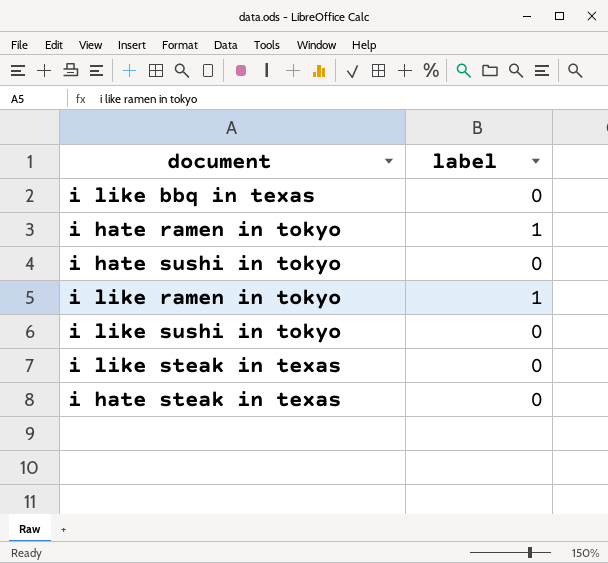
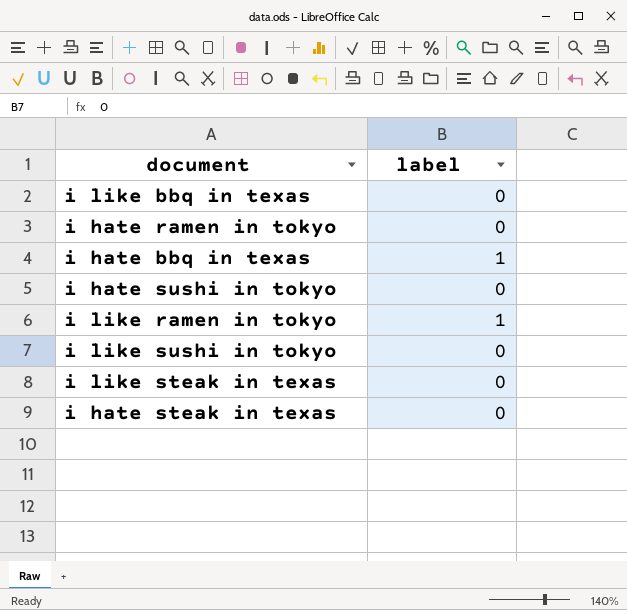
i hate ramen in tokyo | label: 1 -> 0
row i hate bbq in texas: none -> 1

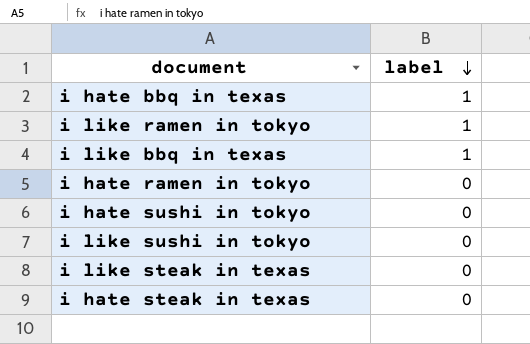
row order: none -> label descending
i like bbq in texas | label: 0 -> 1

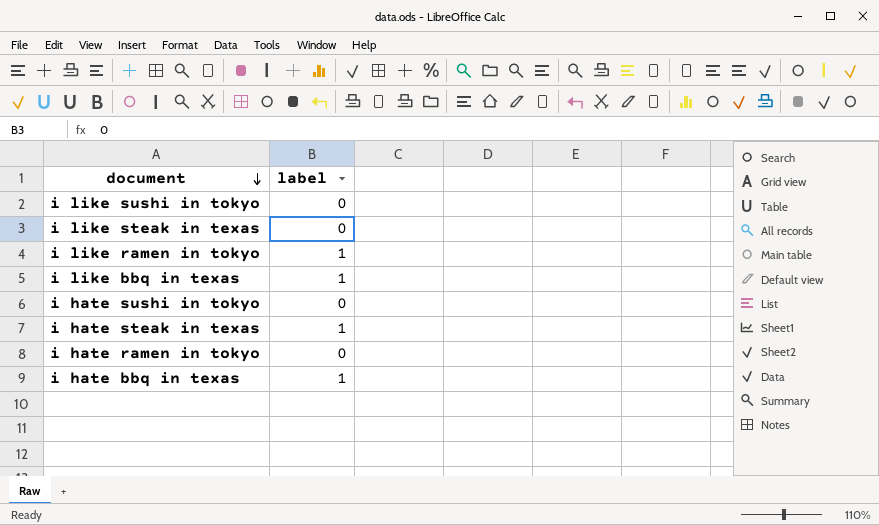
row order: label descending -> document descending
i hate steak in texas | label: 0 -> 1

